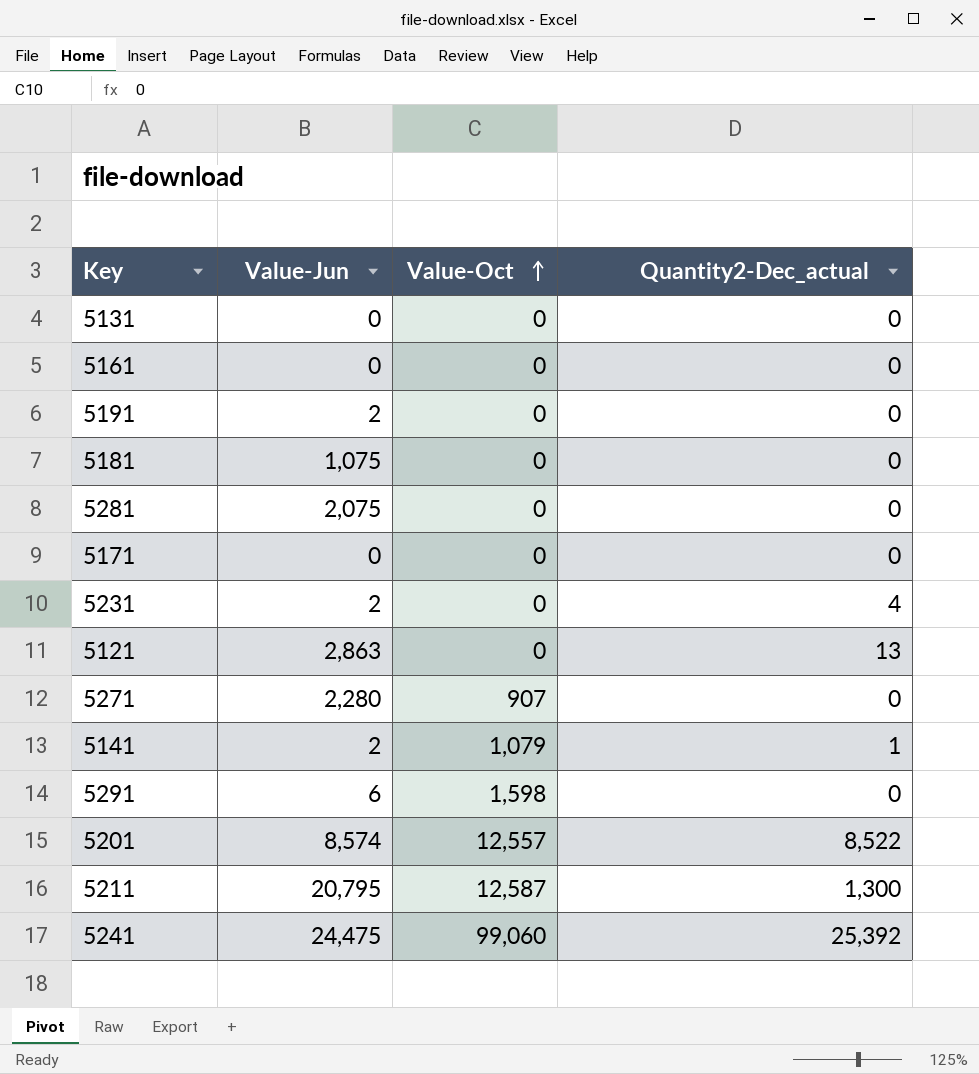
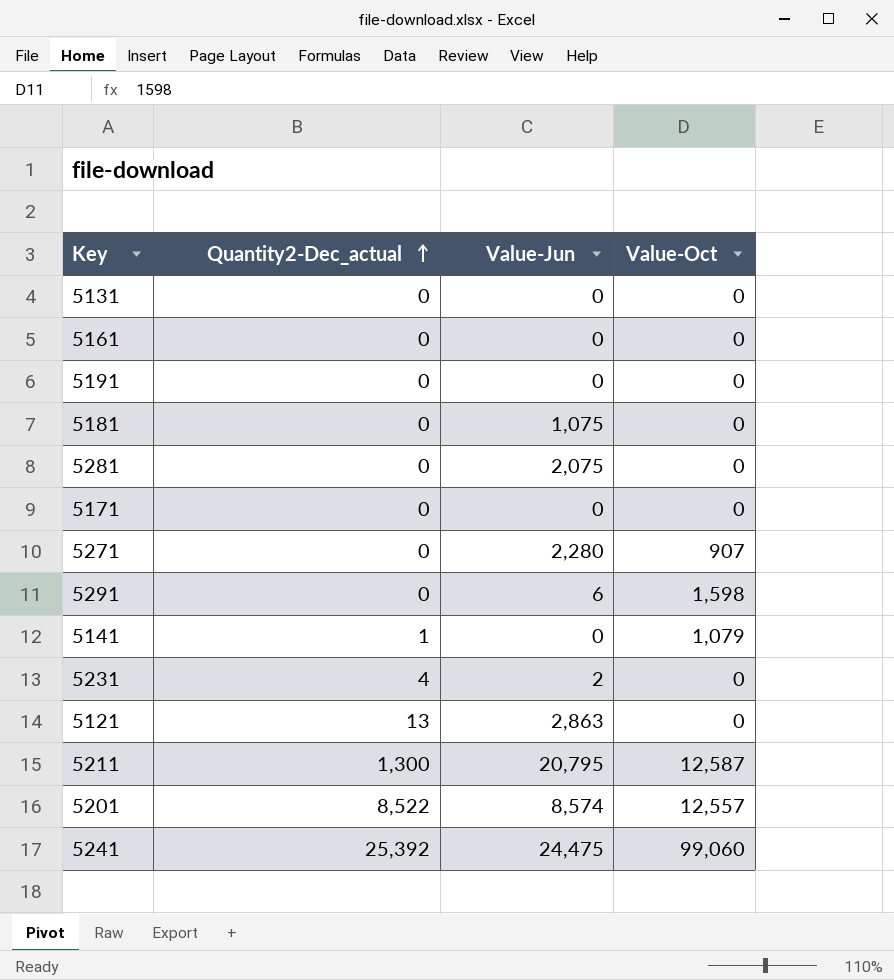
row order: Value-Oct ascending -> Quantity2-Dec_actual ascending
column Quantity2-Dec_actual | position: 4 -> 2
5191 | Value-Jun: 2 -> 0
5141 | Value-Jun: 2 -> 0

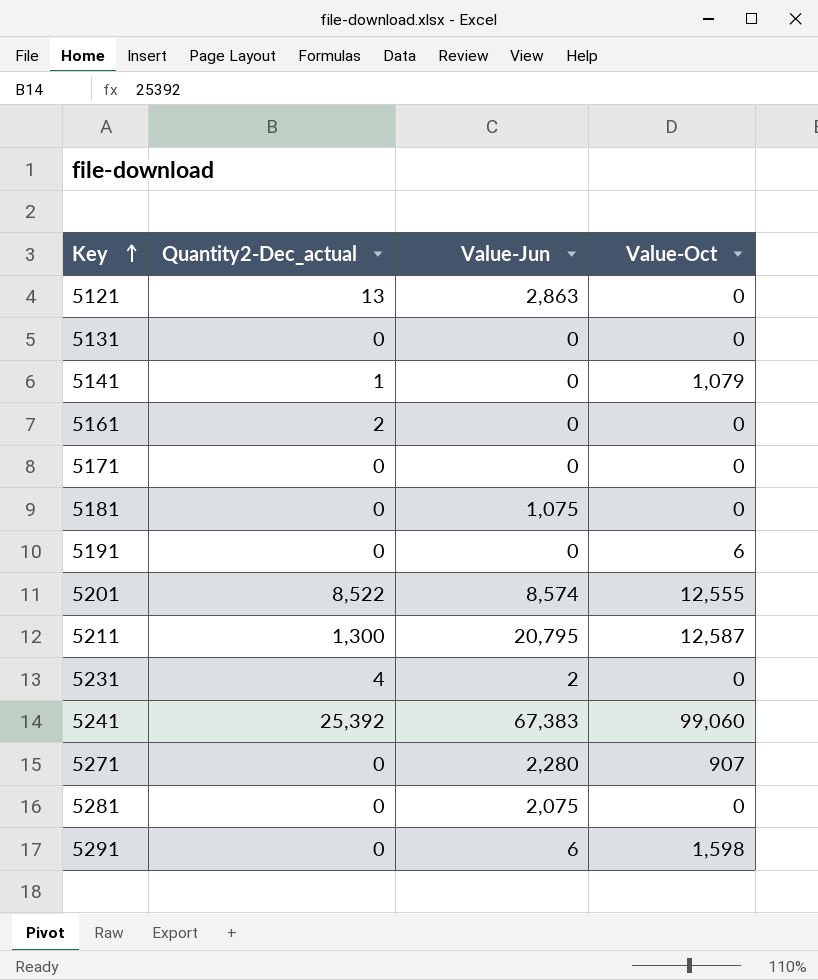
row order: Quantity2-Dec_actual ascending -> Key ascending
5161 | Quantity2-Dec_actual: 0 -> 2
5191 | Value-Oct: 0 -> 6
5201 | Value-Oct: 12,557 -> 12,555
5241 | Value-Jun: 24,475 -> 67,383

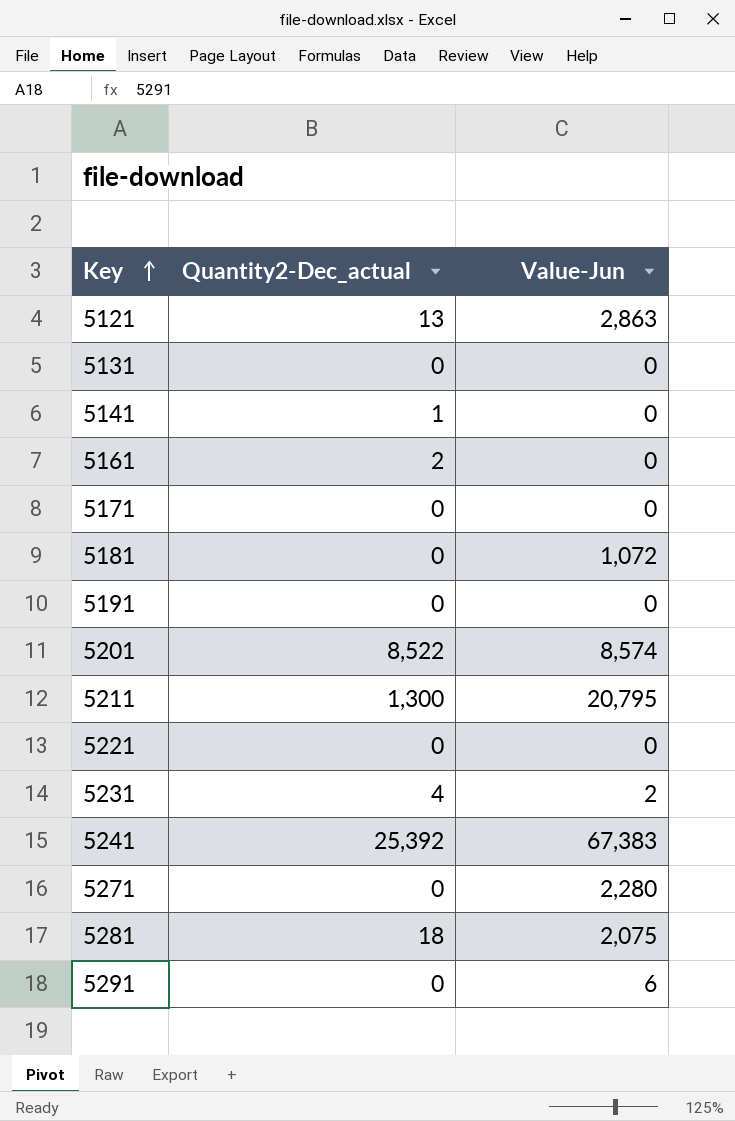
column Value-Oct | position: 4 -> none
5181 | Value-Jun: 1,075 -> 1,072
row 5221: none -> 0 | 0
5281 | Quantity2-Dec_actual: 0 -> 18

